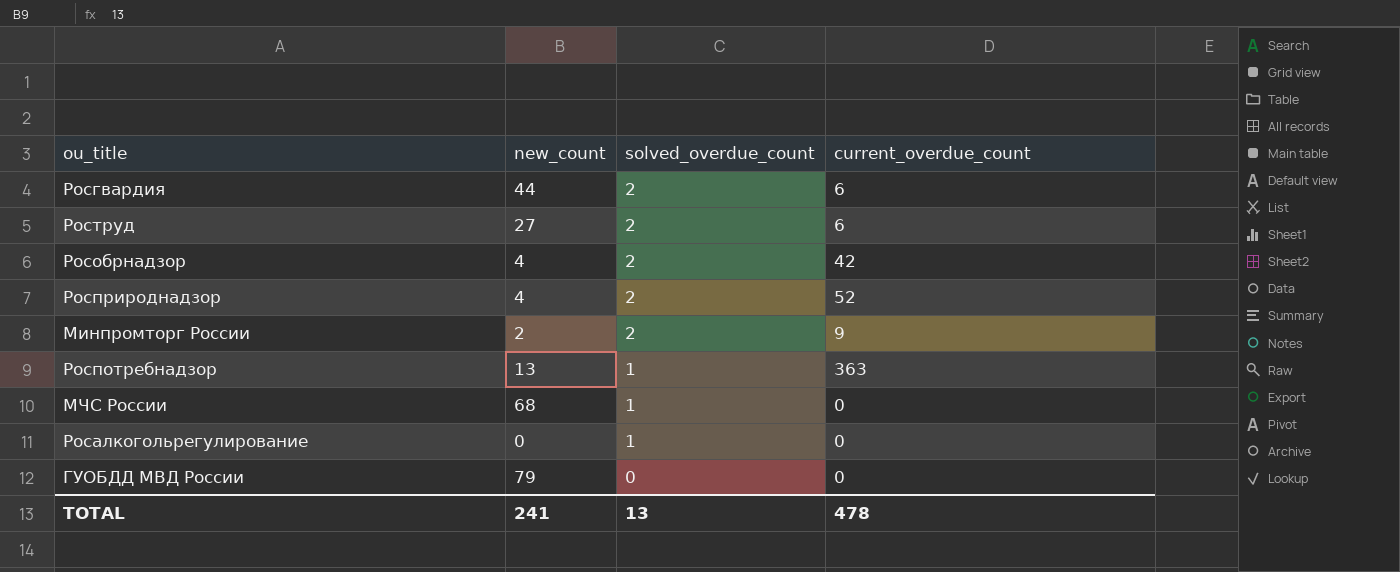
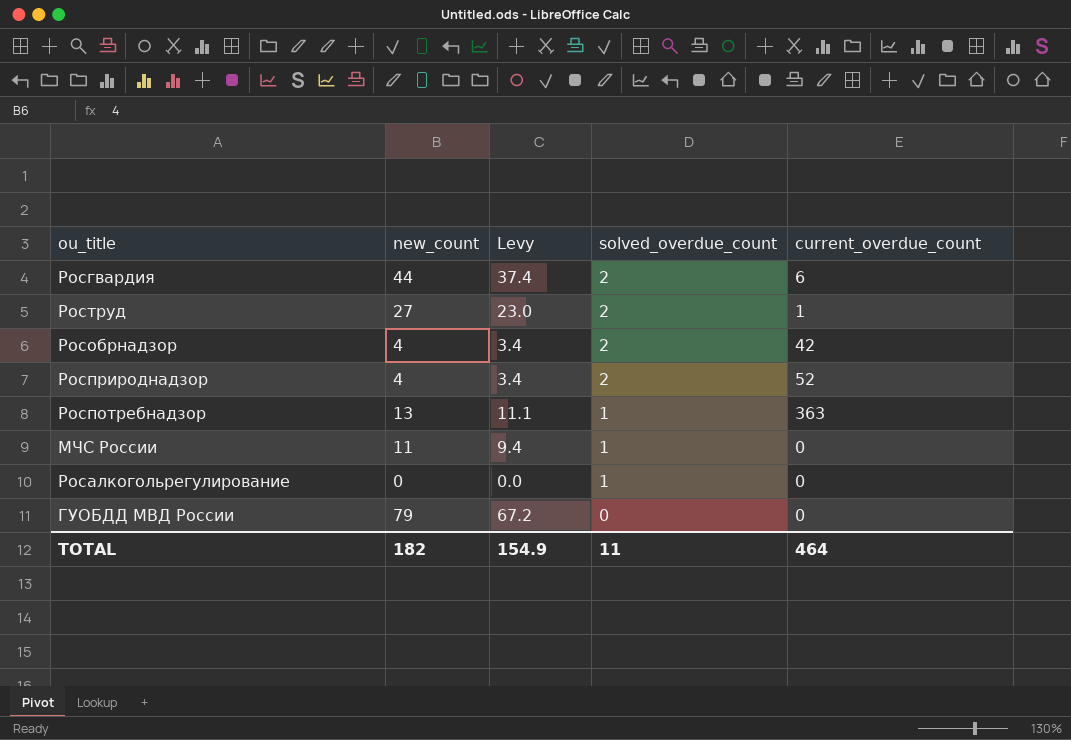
column Levy | formula: none -> [new_count] * 0.85
row Минпромторг России: 2 | 2 | 9 -> none
Роструд | current_overdue_count: 6 -> 1
МЧС России | new_count: 68 -> 11
TOTAL | new_count: 241 -> 182
TOTAL | solved_overdue_count: 13 -> 11
TOTAL | current_overdue_count: 478 -> 464

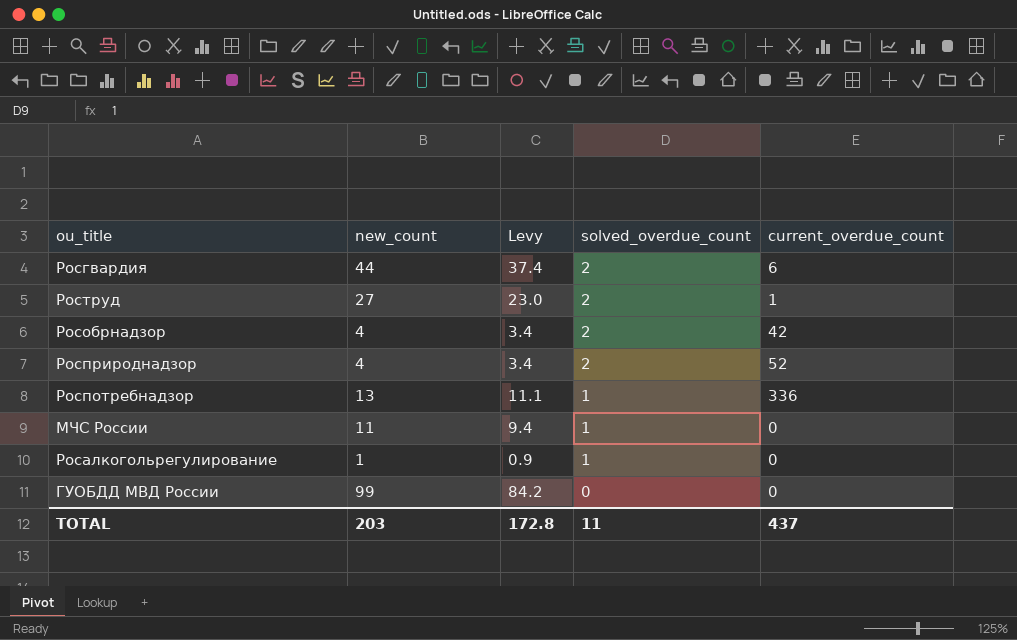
Роспотребнадзор | current_overdue_count: 363 -> 336
Росалкогольрегулирование | new_count: 0 -> 1
Росалкогольрегулирование | Levy: 0.0 -> 0.9
ГУОБДД МВД России | new_count: 79 -> 99
ГУОБДД МВД России | Levy: 67.2 -> 84.2
TOTAL | new_count: 182 -> 203
TOTAL | Levy: 154.9 -> 172.8
TOTAL | current_overdue_count: 464 -> 437

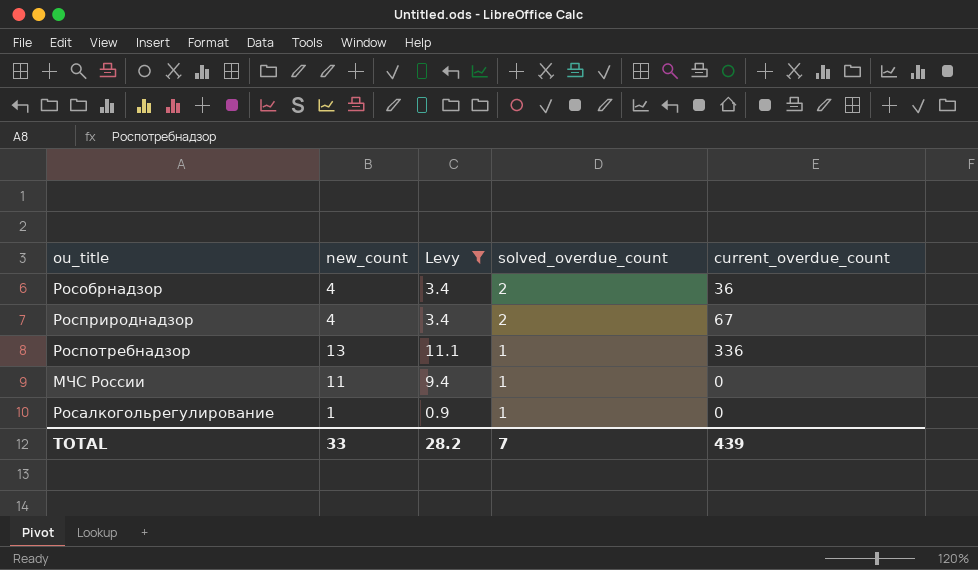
filter: none -> Levy <= 11.1
Рособрнадзор | current_overdue_count: 42 -> 36
Росприроднадзор | current_overdue_count: 52 -> 67
TOTAL | new_count: 203 -> 33
TOTAL | Levy: 172.8 -> 28.2
TOTAL | solved_overdue_count: 11 -> 7
TOTAL | current_overdue_count: 437 -> 439

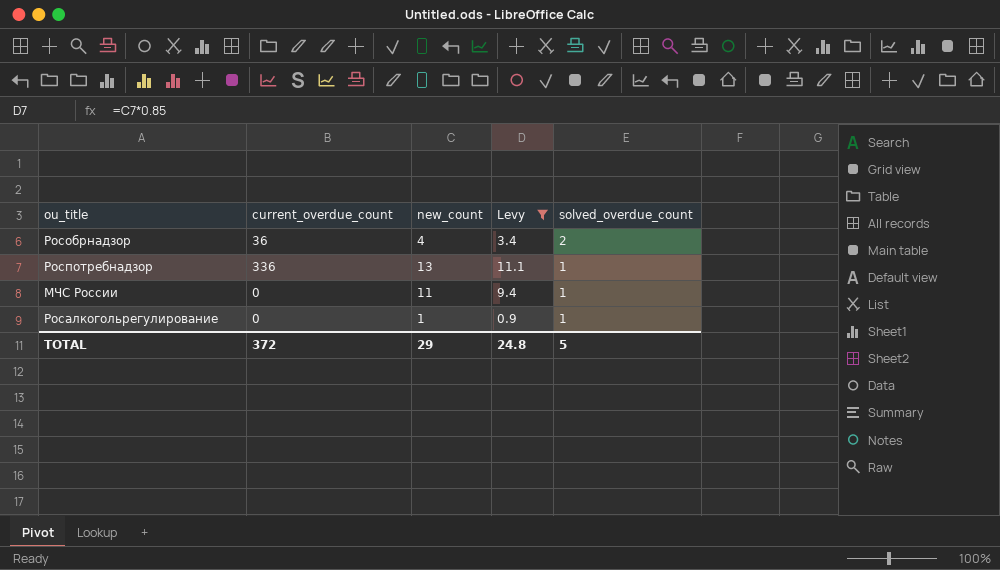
column current_overdue_count | position: 5 -> 2
row Росприроднадзор: 4 | 3.4 | 2 | 67 -> none
TOTAL | current_overdue_count: 439 -> 372
TOTAL | new_count: 33 -> 29
TOTAL | Levy: 28.2 -> 24.8
TOTAL | solved_overdue_count: 7 -> 5

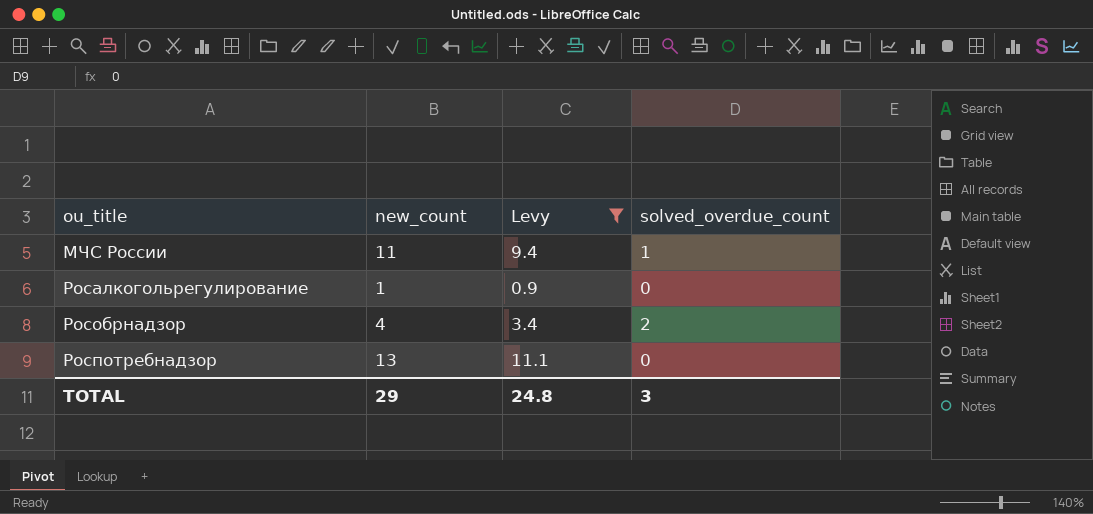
row order: solved_overdue_count descending -> ou_title ascending
column current_overdue_count | position: 2 -> none
Росалкогольрегулирование | solved_overdue_count: 1 -> 0
Роспотребнадзор | solved_overdue_count: 1 -> 0
TOTAL | solved_overdue_count: 5 -> 3

